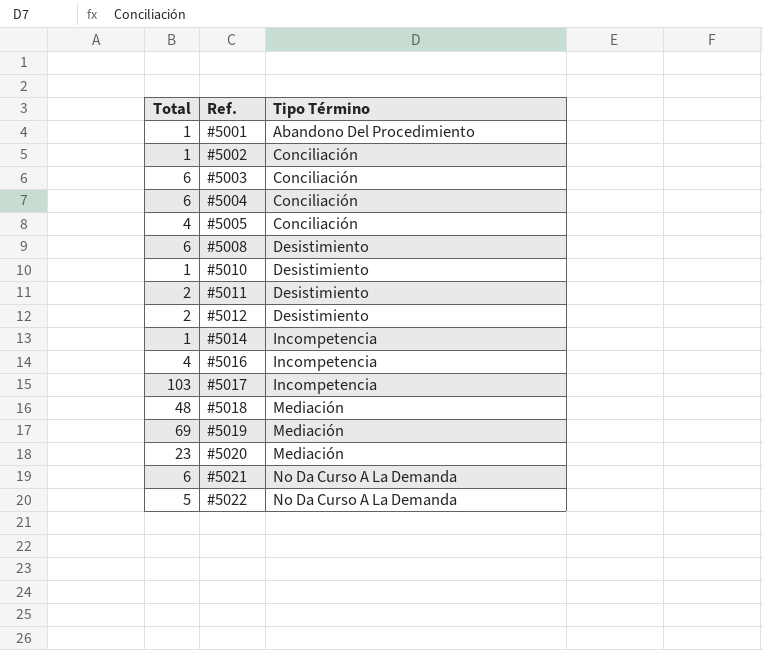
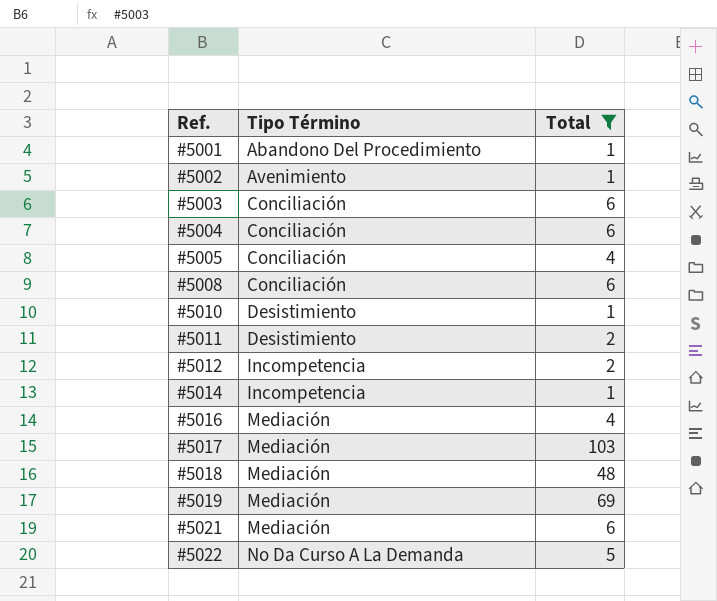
filter: none -> Total != 23
column Total | position: 1 -> 3
#5002 | Tipo Término: Conciliación -> Avenimiento
#5008 | Tipo Término: Desistimiento -> Conciliación
#5012 | Tipo Término: Desistimiento -> Incompetencia
#5016 | Tipo Término: Incompetencia -> Mediación
#5017 | Tipo Término: Incompetencia -> Mediación
#5021 | Tipo Término: No Da Curso A La Demanda -> Mediación

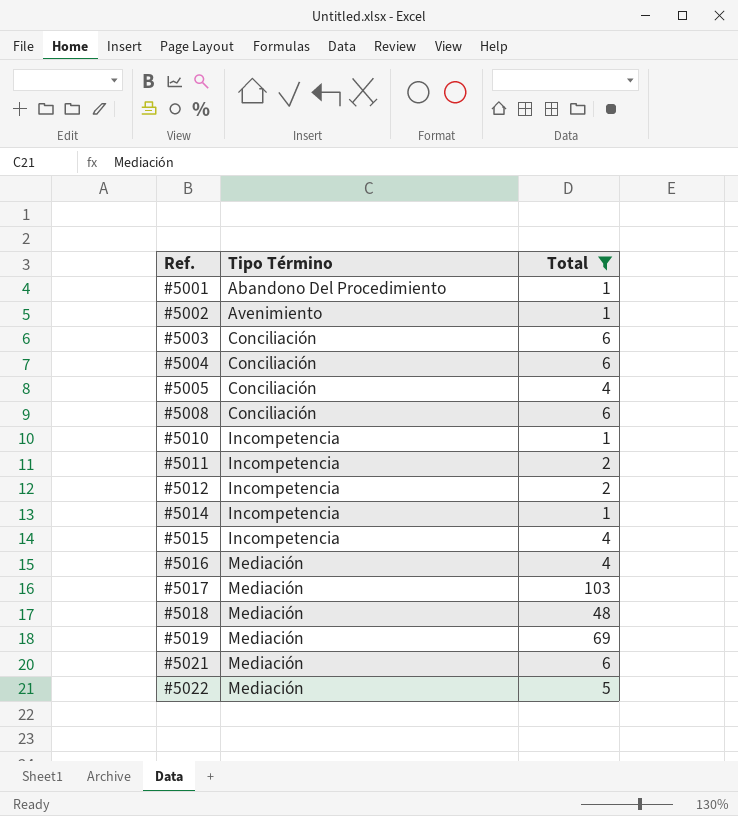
#5010 | Tipo Término: Desistimiento -> Incompetencia
#5011 | Tipo Término: Desistimiento -> Incompetencia
row #5015: none -> Incompetencia | 4
#5022 | Tipo Término: No Da Curso A La Demanda -> Mediación

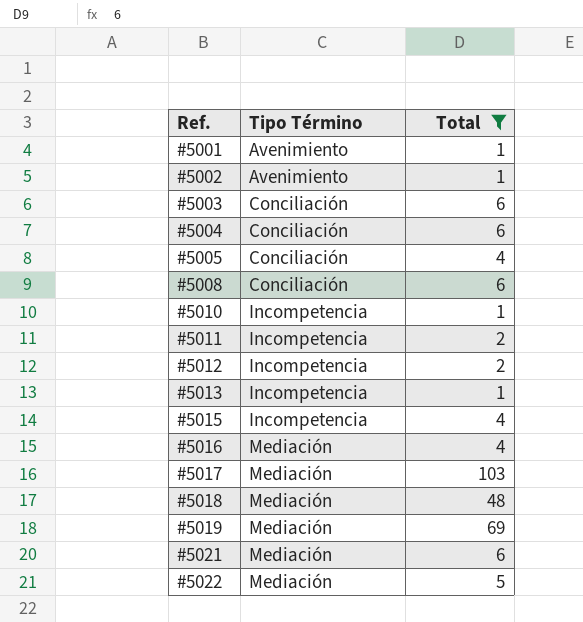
row #5014: Incompetencia | 1 -> none
#5001 | Tipo Término: Abandono Del Procedimiento -> Avenimiento
row #5013: none -> Incompetencia | 1

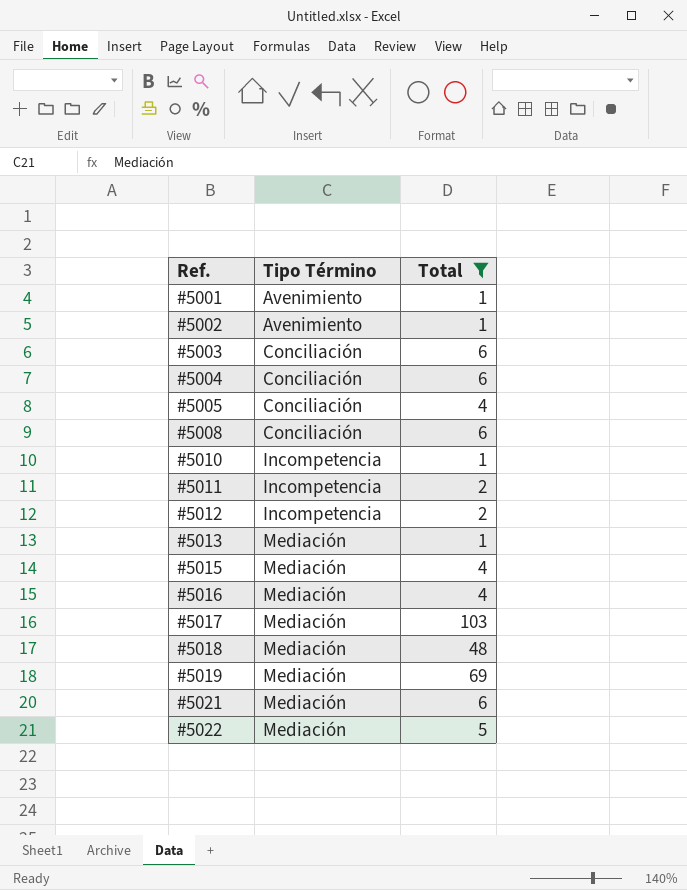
#5013 | Tipo Término: Incompetencia -> Mediación
#5015 | Tipo Término: Incompetencia -> Mediación

